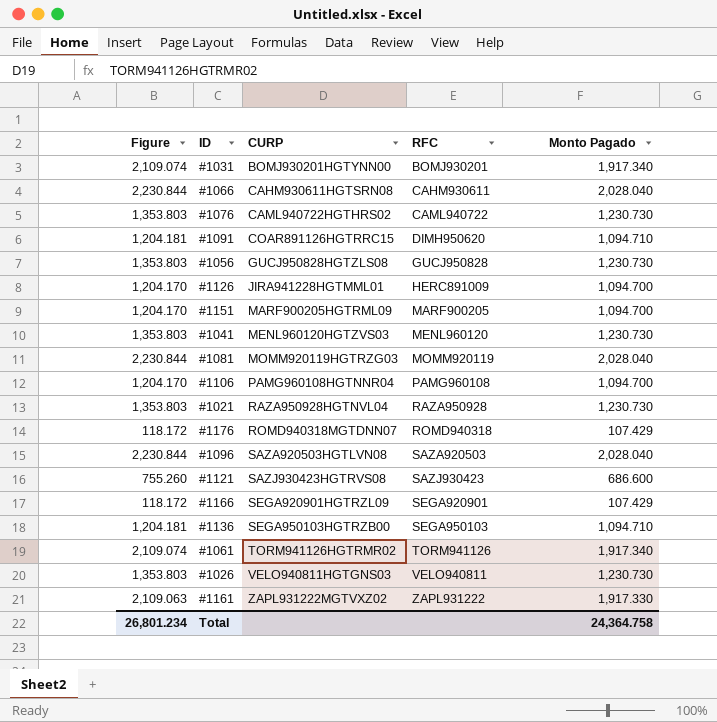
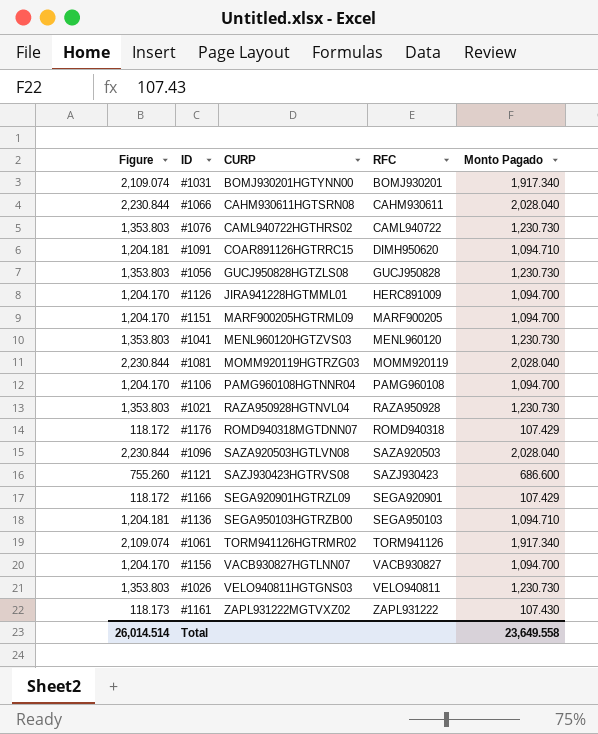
row #1156: none -> 1,204.170 | VACB930827HGTLNN07 | VACB930827 | 1,094.700
#1161 | Figure: 2,109.063 -> 118.173
#1161 | Monto Pagado: 1,917.330 -> 107.430
Total | Figure: 26,801.234 -> 26,014.514
Total | Monto Pagado: 24,364.758 -> 23,649.558

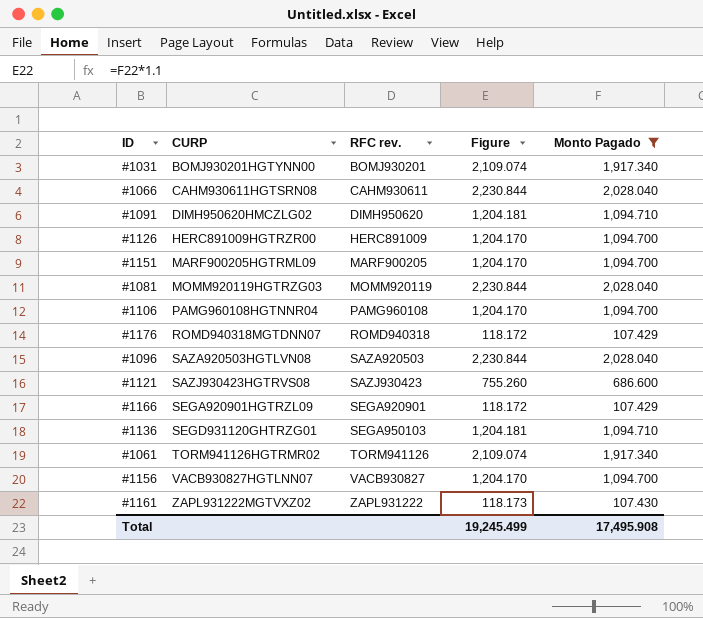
filter: none -> Monto Pagado != 1,230.730
column name: RFC -> RFC rev.
column Figure | position: 1 -> 4
#1091 | CURP: COAR891126HGTRRC15 -> DIMH950620HMCZLG02
#1126 | CURP: JIRA941228HGTMML01 -> HERC891009HGTRZR00
#1136 | CURP: SEGA950103HGTRZB00 -> SEGD931120GHTRZG01
Total | Figure: 26,014.514 -> 19,245.499
Total | Monto Pagado: 23,649.558 -> 17,495.908

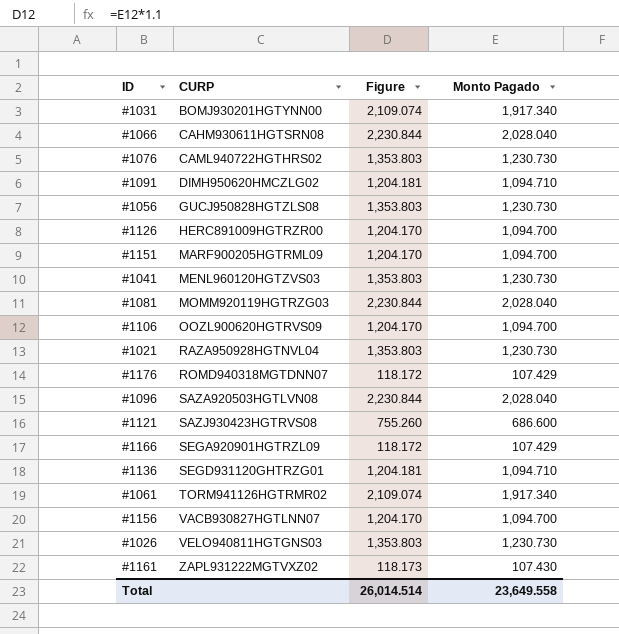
filter: Monto Pagado != 1,230.730 -> none
column RFC rev. | position: 3 -> none
#1106 | CURP: PAMG960108HGTNNR04 -> OOZL900620HGTRVS09
Total | Figure: 19,245.499 -> 26,014.514
Total | Monto Pagado: 17,495.908 -> 23,649.558

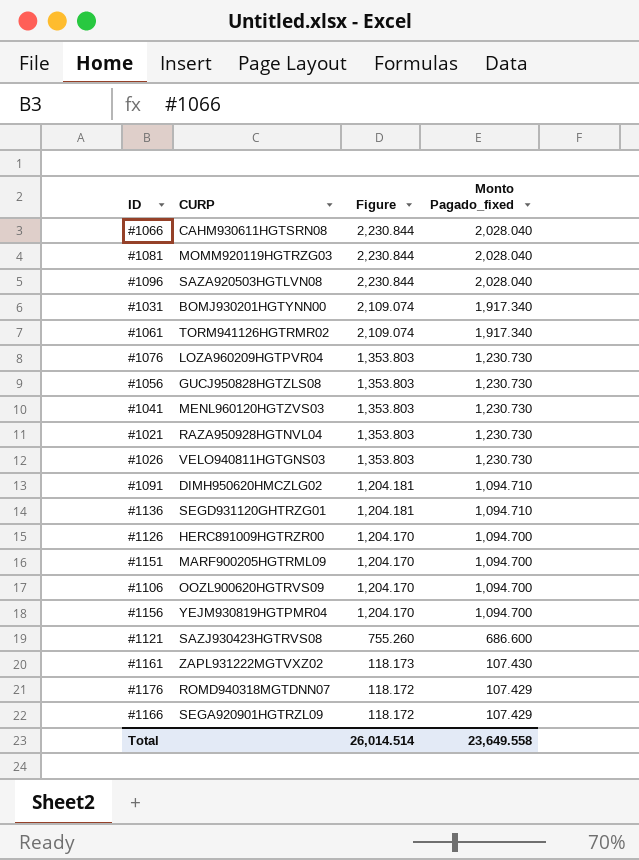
row order: CURP ascending -> Figure descending
column name: Monto Pagado -> Monto Pagado_fixed
#1076 | CURP: CAML940722HGTHRS02 -> LOZA960209HGTPVR04
#1156 | CURP: VACB930827HGTLNN07 -> YEJM930819HGTPMR04

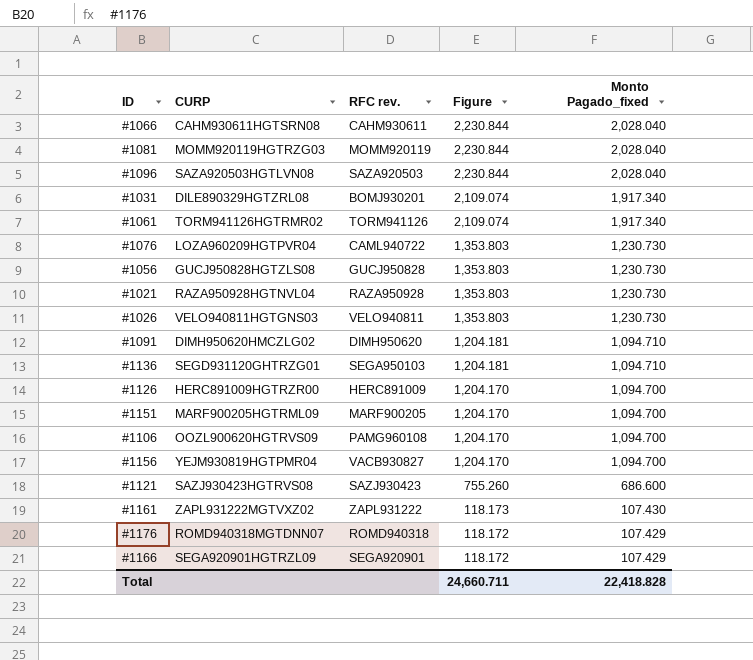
column RFC rev. | position: none -> 3
row #1041: MENL960120HGTZVS03 | 1,353.803 | 1,230.730 -> none
#1031 | CURP: BOMJ930201HGTYNN00 -> DILE890329HGTZRL08
Total | Figure: 26,014.514 -> 24,660.711
Total | Monto Pagado_fixed: 23,649.558 -> 22,418.828

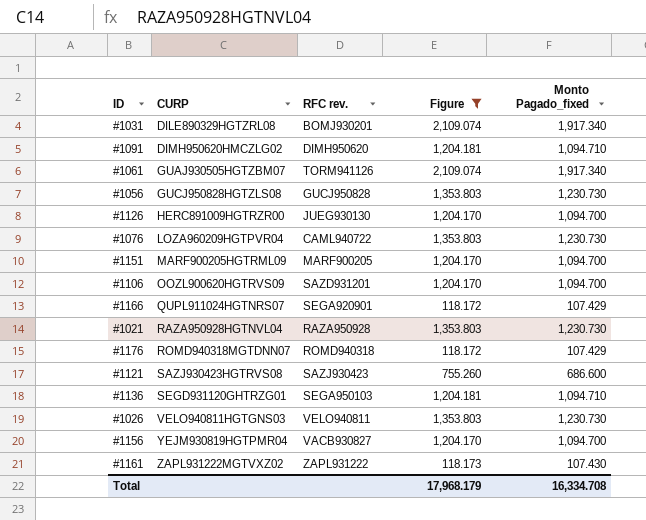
filter: none -> Figure != 2,230.844
row order: Figure descending -> CURP ascending
#1061 | CURP: TORM941126HGTRMR02 -> GUAJ930505HGTZBM07
#1126 | RFC rev.: HERC891009 -> JUEG930130
#1106 | RFC rev.: PAMG960108 -> SAZD931201
#1166 | CURP: SEGA920901HGTRZL09 -> QUPL911024HGTNRS07
Total | Figure: 24,660.711 -> 17,968.179
Total | Monto Pagado_fixed: 22,418.828 -> 16,334.708

